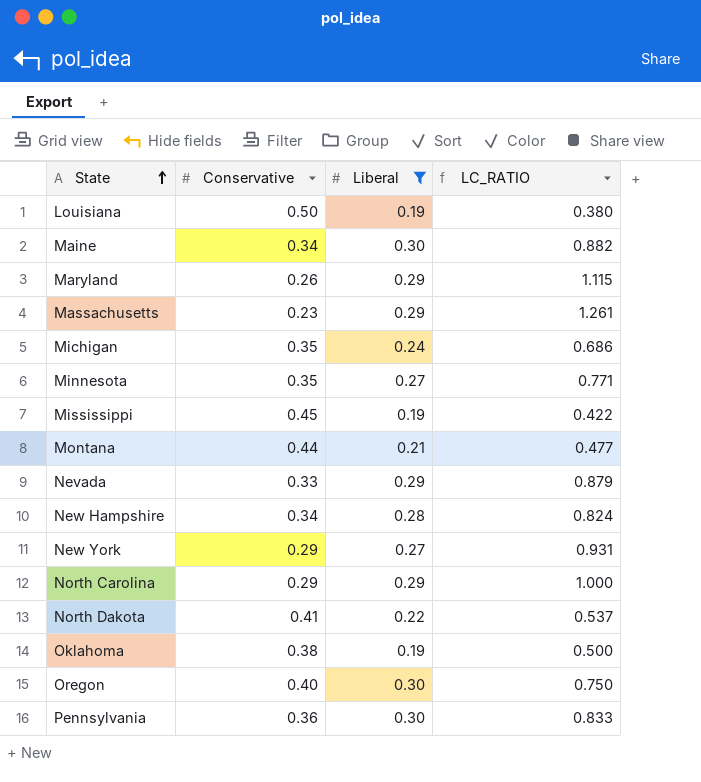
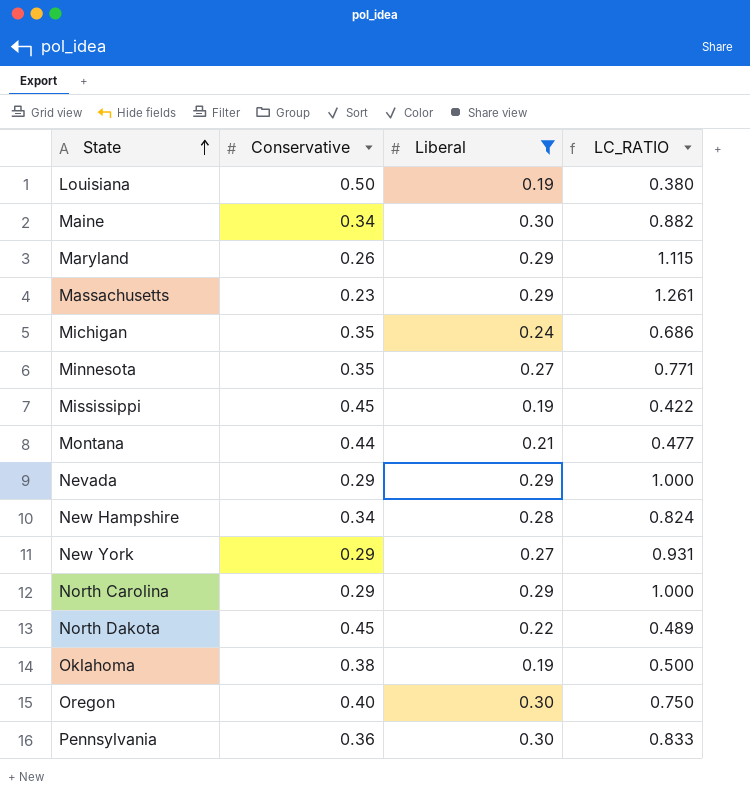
Nevada | Conservative: 0.33 -> 0.29
Nevada | LC_RATIO: 0.879 -> 1.000
North Dakota | Conservative: 0.41 -> 0.45
North Dakota | LC_RATIO: 0.537 -> 0.489

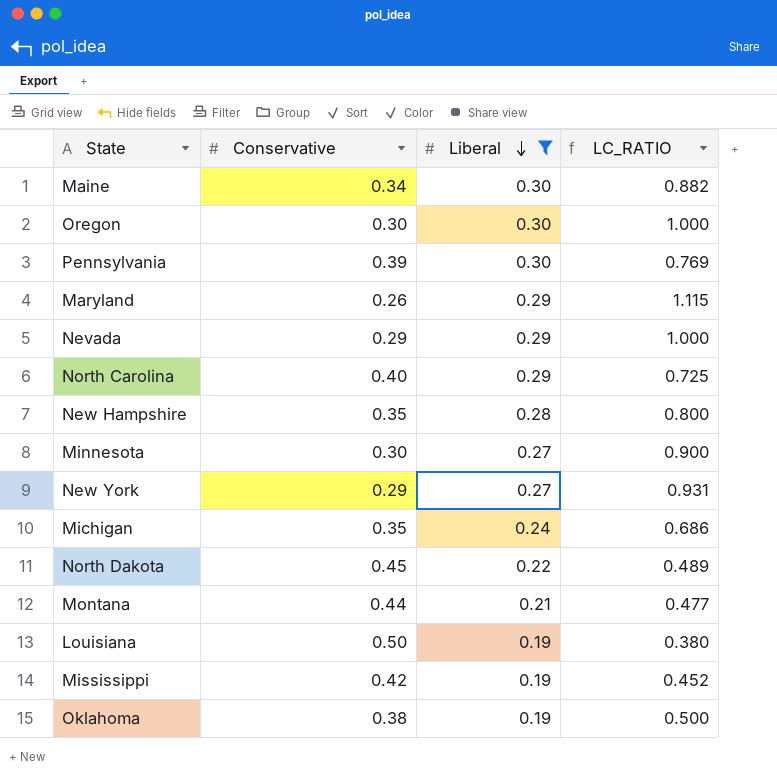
row order: State ascending -> Liberal descending
row Massachusetts: 0.23 | 0.29 | 1.261 -> none
Oregon | Conservative: 0.40 -> 0.30
Oregon | LC_RATIO: 0.750 -> 1.000
Pennsylvania | Conservative: 0.36 -> 0.39
Pennsylvania | LC_RATIO: 0.833 -> 0.769
North Carolina | Conservative: 0.29 -> 0.40
North Carolina | LC_RATIO: 1.000 -> 0.725
New Hampshire | Conservative: 0.34 -> 0.35
New Hampshire | LC_RATIO: 0.824 -> 0.800
Minnesota | Conservative: 0.35 -> 0.30
Minnesota | LC_RATIO: 0.771 -> 0.900
Mississippi | Conservative: 0.45 -> 0.42
Mississippi | LC_RATIO: 0.422 -> 0.452

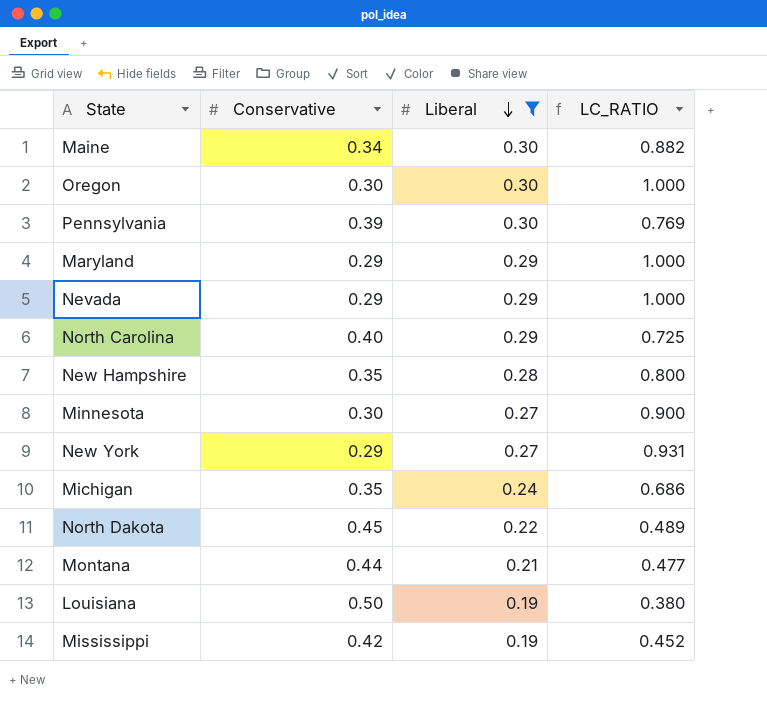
row Oklahoma: 0.38 | 0.19 | 0.500 -> none
Maryland | Conservative: 0.26 -> 0.29
Maryland | LC_RATIO: 1.115 -> 1.000

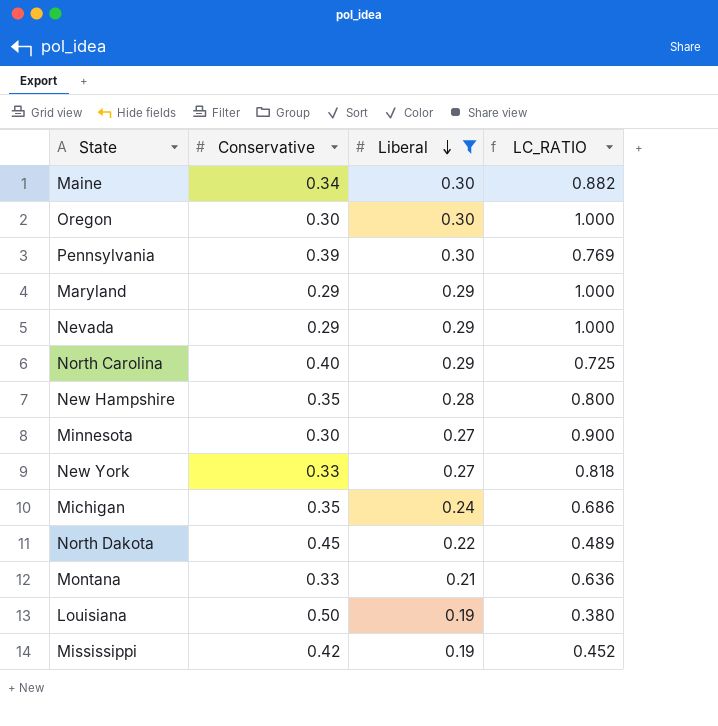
New York | Conservative: 0.29 -> 0.33
New York | LC_RATIO: 0.931 -> 0.818
Montana | Conservative: 0.44 -> 0.33
Montana | LC_RATIO: 0.477 -> 0.636

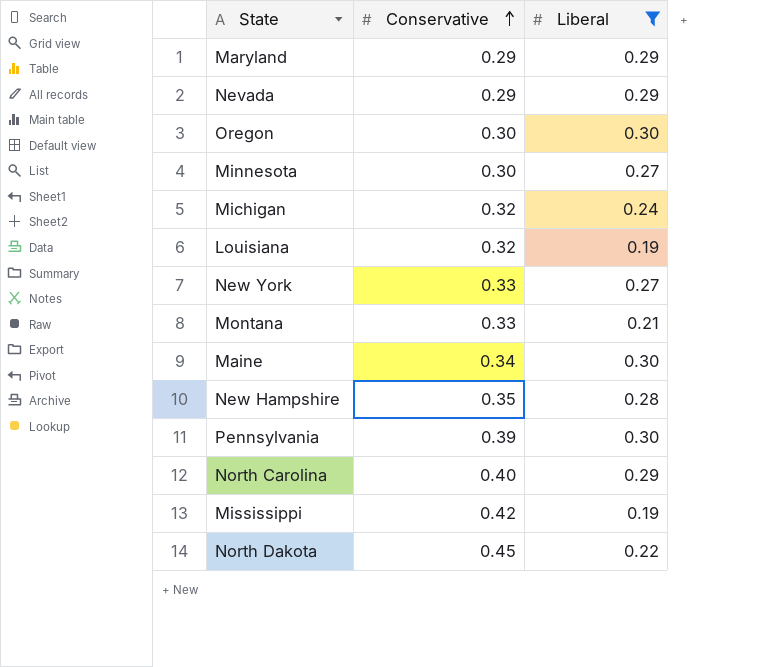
row order: Liberal descending -> Conservative ascending
column LC_RATIO | formula: [Liberal] / [Conservative] -> none
Michigan | Conservative: 0.35 -> 0.32
Louisiana | Conservative: 0.50 -> 0.32

